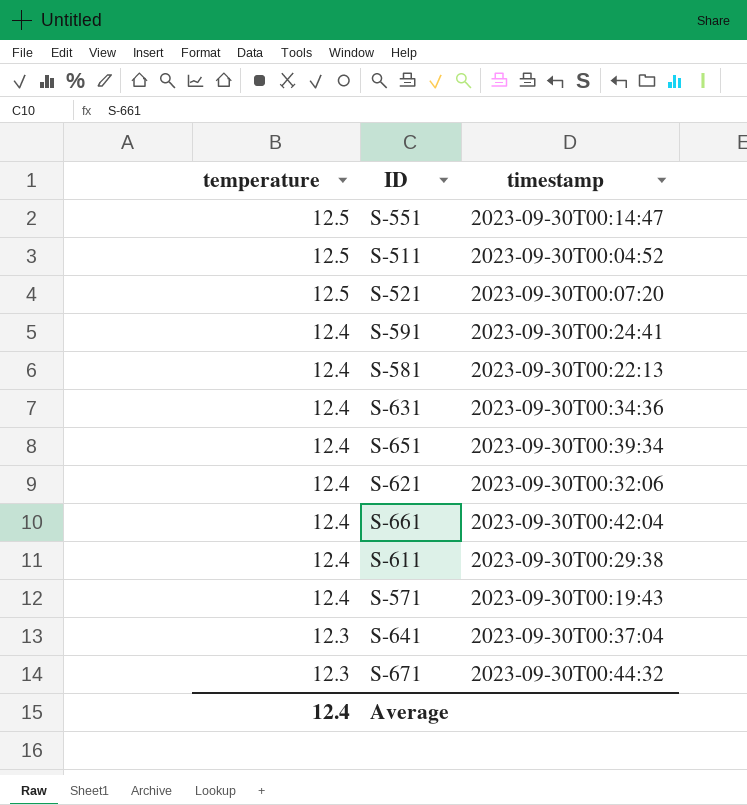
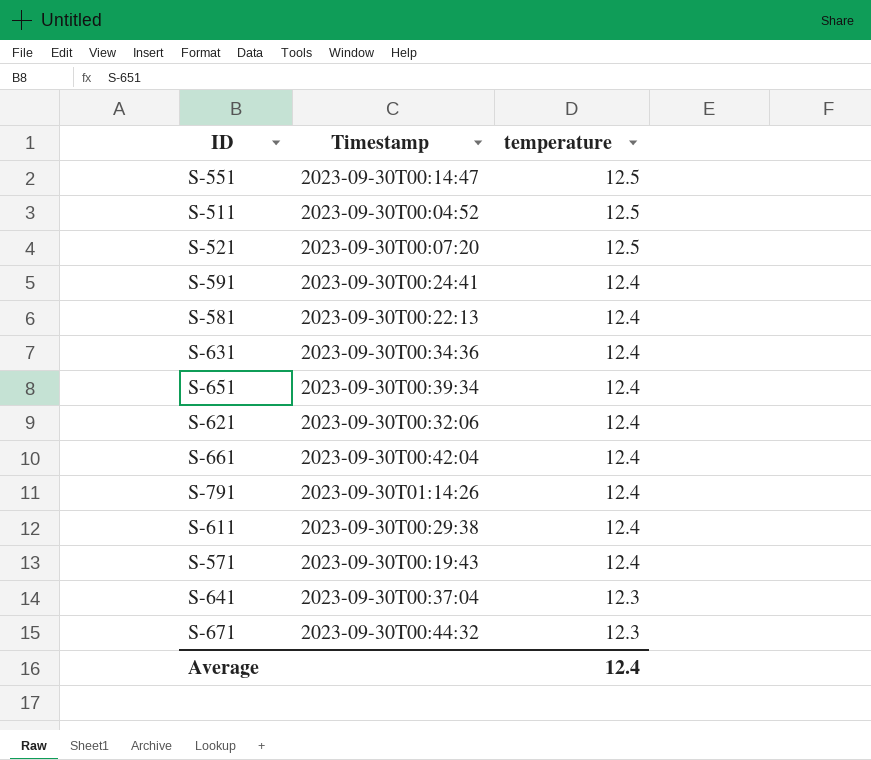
column name: timestamp -> Timestamp
column temperature | position: 1 -> 3
row S-791: none -> 2023-09-30T01:14:26 | 12.4

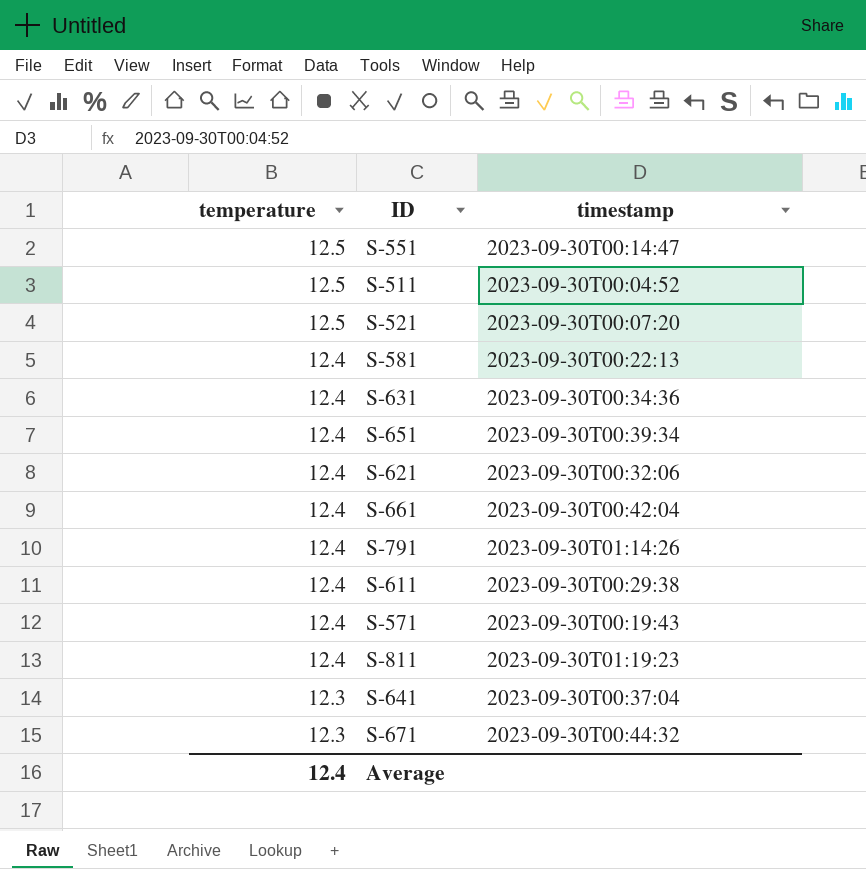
column temperature | position: 3 -> 1
column name: Timestamp -> timestamp
row S-591: 2023-09-30T00:24:41 | 12.4 -> none
row S-811: none -> 12.4 | 2023-09-30T01:19:23

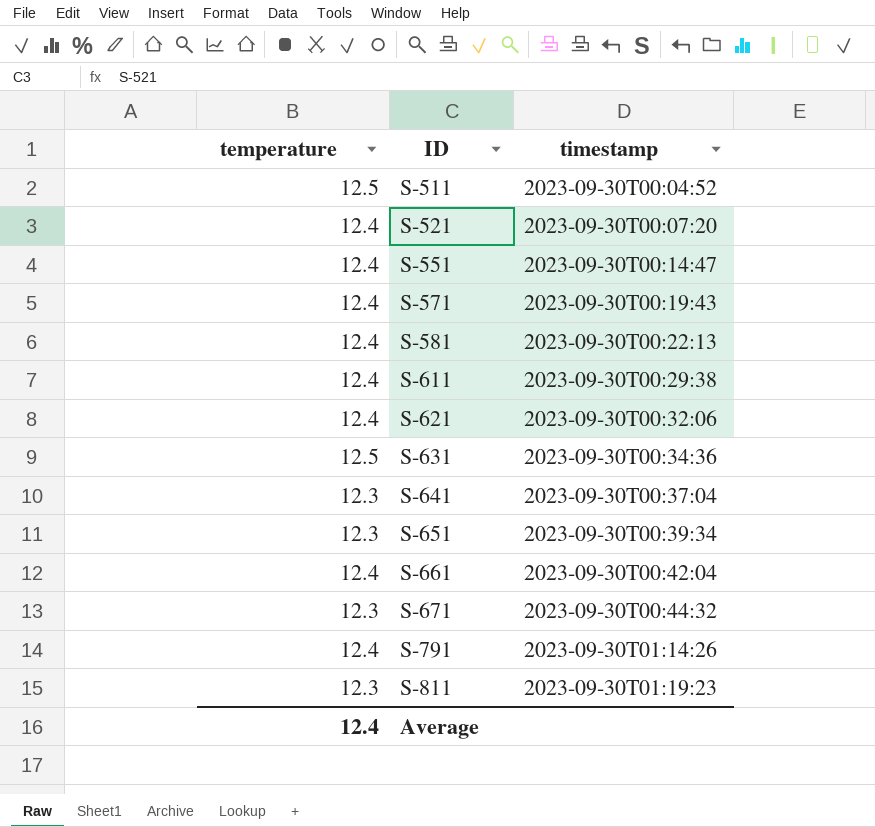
row order: temperature descending -> ID ascending
S-521 | temperature: 12.5 -> 12.4
S-551 | temperature: 12.5 -> 12.4
S-631 | temperature: 12.4 -> 12.5
S-651 | temperature: 12.4 -> 12.3
S-811 | temperature: 12.4 -> 12.3

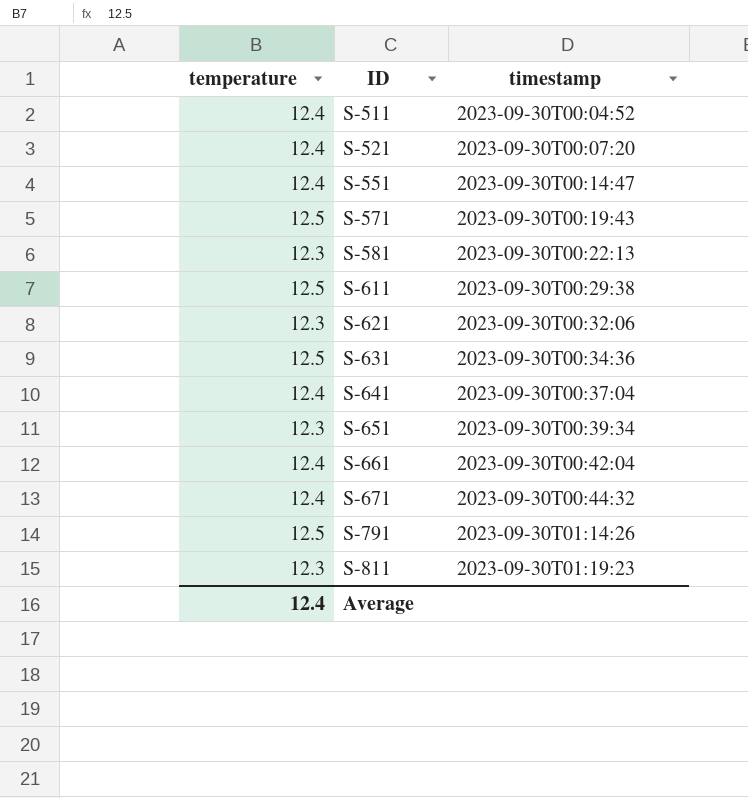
S-511 | temperature: 12.5 -> 12.4
S-571 | temperature: 12.4 -> 12.5
S-581 | temperature: 12.4 -> 12.3
S-611 | temperature: 12.4 -> 12.5
S-621 | temperature: 12.4 -> 12.3
S-641 | temperature: 12.3 -> 12.4
S-671 | temperature: 12.3 -> 12.4
S-791 | temperature: 12.4 -> 12.5

